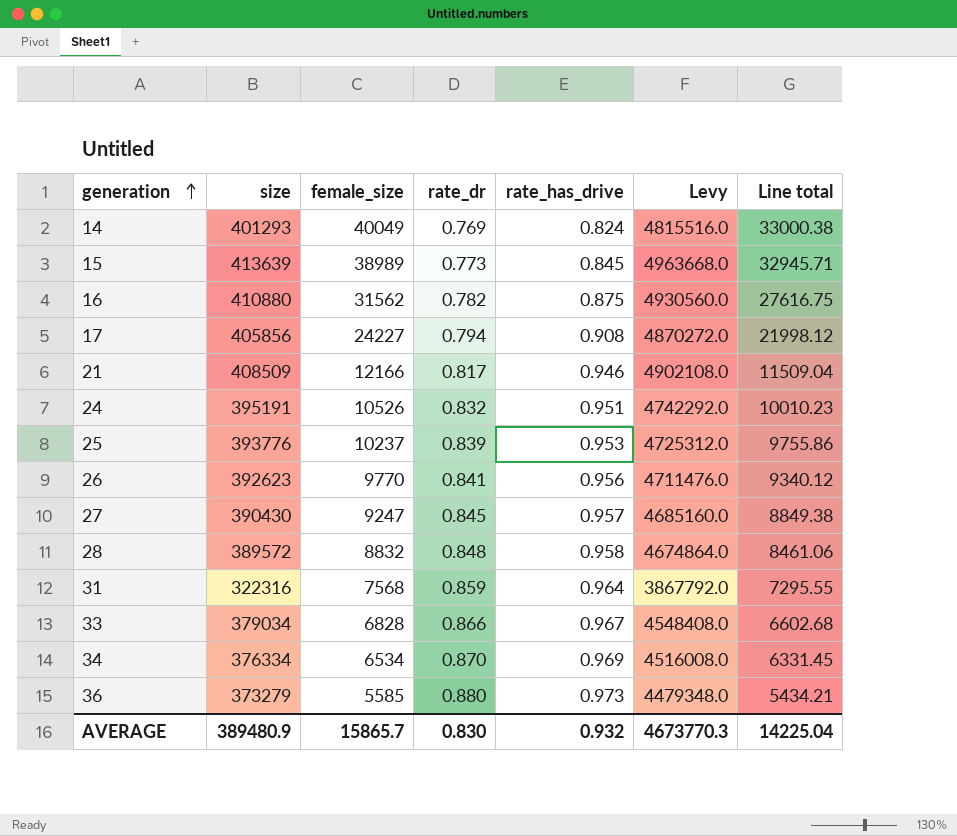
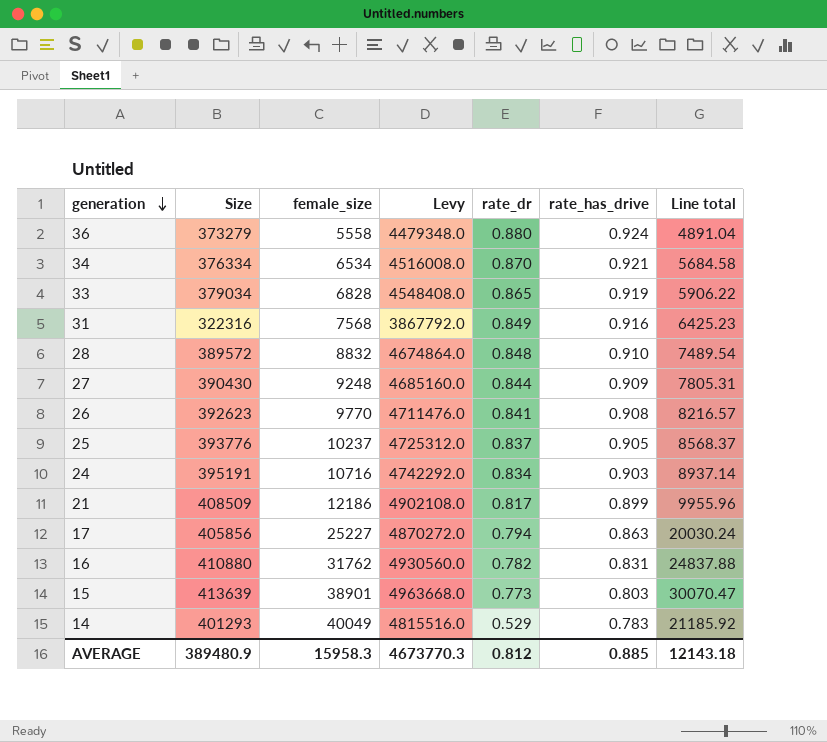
row order: generation ascending -> generation descending
column name: size -> Size
column Levy | position: 6 -> 4
column Line total | formula: [female_size] * [rate_has_drive] -> [female_size] * [rate_dr]
36 | female_size: 5585 -> 5558
36 | rate_has_drive: 0.973 -> 0.924
34 | rate_has_drive: 0.969 -> 0.921
33 | rate_dr: 0.866 -> 0.865
33 | rate_has_drive: 0.967 -> 0.919
31 | rate_dr: 0.859 -> 0.849
31 | rate_has_drive: 0.964 -> 0.916
28 | rate_has_drive: 0.958 -> 0.910
27 | female_size: 9247 -> 9248
27 | rate_dr: 0.845 -> 0.844
27 | rate_has_drive: 0.957 -> 0.909
26 | rate_has_drive: 0.956 -> 0.908
25 | rate_dr: 0.839 -> 0.837
25 | rate_has_drive: 0.953 -> 0.905
24 | female_size: 10526 -> 10716
24 | rate_dr: 0.832 -> 0.834
24 | rate_has_drive: 0.951 -> 0.903
21 | female_size: 12166 -> 12186
21 | rate_has_drive: 0.946 -> 0.899
17 | female_size: 24227 -> 25227
17 | rate_has_drive: 0.908 -> 0.863
16 | female_size: 31562 -> 31762
16 | rate_has_drive: 0.875 -> 0.831
15 | female_size: 38989 -> 38901
15 | rate_has_drive: 0.845 -> 0.803
14 | rate_dr: 0.769 -> 0.529
14 | rate_has_drive: 0.824 -> 0.783
AVERAGE | female_size: 15865.7 -> 15958.3
AVERAGE | rate_dr: 0.830 -> 0.812
AVERAGE | rate_has_drive: 0.932 -> 0.885
AVERAGE | Line total: 14225.04 -> 12143.18

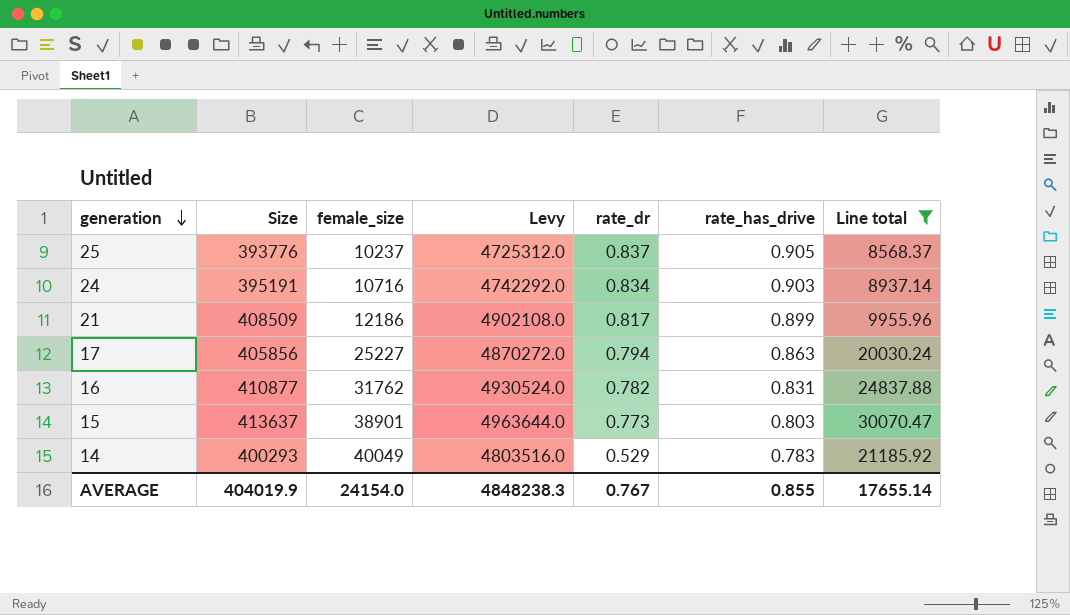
filter: none -> Line total >= 8568.37
16 | Size: 410880 -> 410877
16 | Levy: 4930560.0 -> 4930524.0
15 | Size: 413639 -> 413637
15 | Levy: 4963668.0 -> 4963644.0
14 | Size: 401293 -> 400293
14 | Levy: 4815516.0 -> 4803516.0
AVERAGE | Size: 389480.9 -> 404019.9
AVERAGE | female_size: 15958.3 -> 24154.0
AVERAGE | Levy: 4673770.3 -> 4848238.3
AVERAGE | rate_dr: 0.812 -> 0.767
AVERAGE | rate_has_drive: 0.885 -> 0.855
AVERAGE | Line total: 12143.18 -> 17655.14

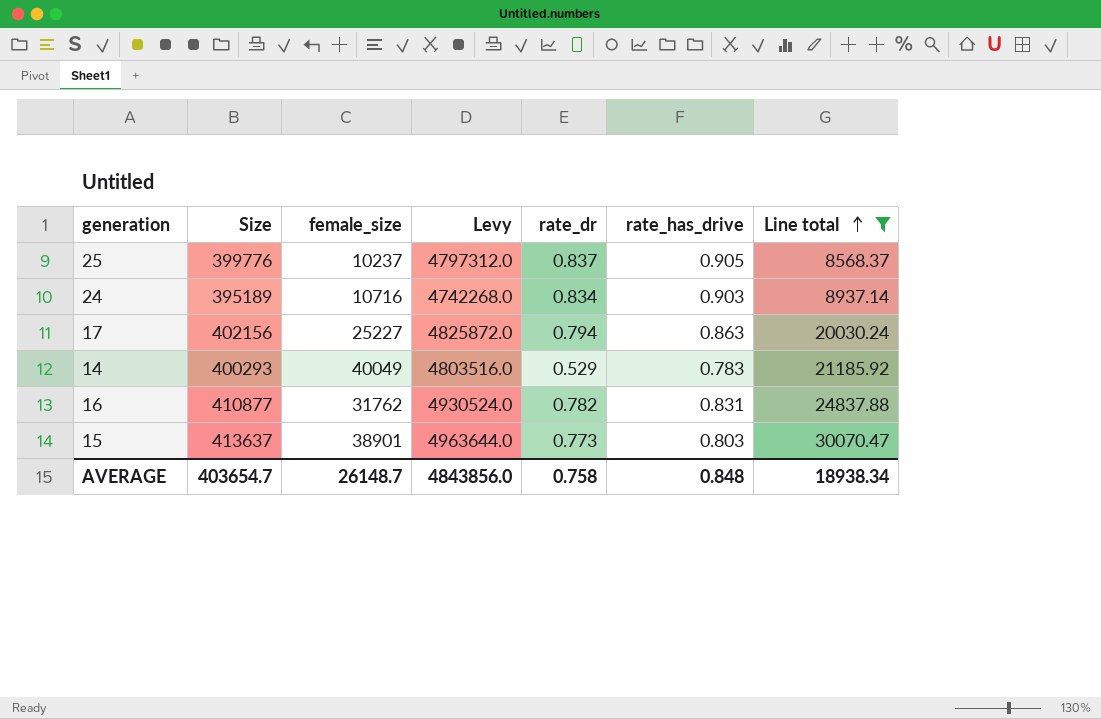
row order: generation descending -> Line total ascending
row 21: 408509 | 12186 | 4902108.0 | 0.817 | 0.899 | 9955.96 -> none
25 | Size: 393776 -> 399776
25 | Levy: 4725312.0 -> 4797312.0
24 | Size: 395191 -> 395189
24 | Levy: 4742292.0 -> 4742268.0
17 | Size: 405856 -> 402156
17 | Levy: 4870272.0 -> 4825872.0
AVERAGE | Size: 404019.9 -> 403654.7
AVERAGE | female_size: 24154.0 -> 26148.7
AVERAGE | Levy: 4848238.3 -> 4843856.0
AVERAGE | rate_dr: 0.767 -> 0.758
AVERAGE | rate_has_drive: 0.855 -> 0.848
AVERAGE | Line total: 17655.14 -> 18938.34

